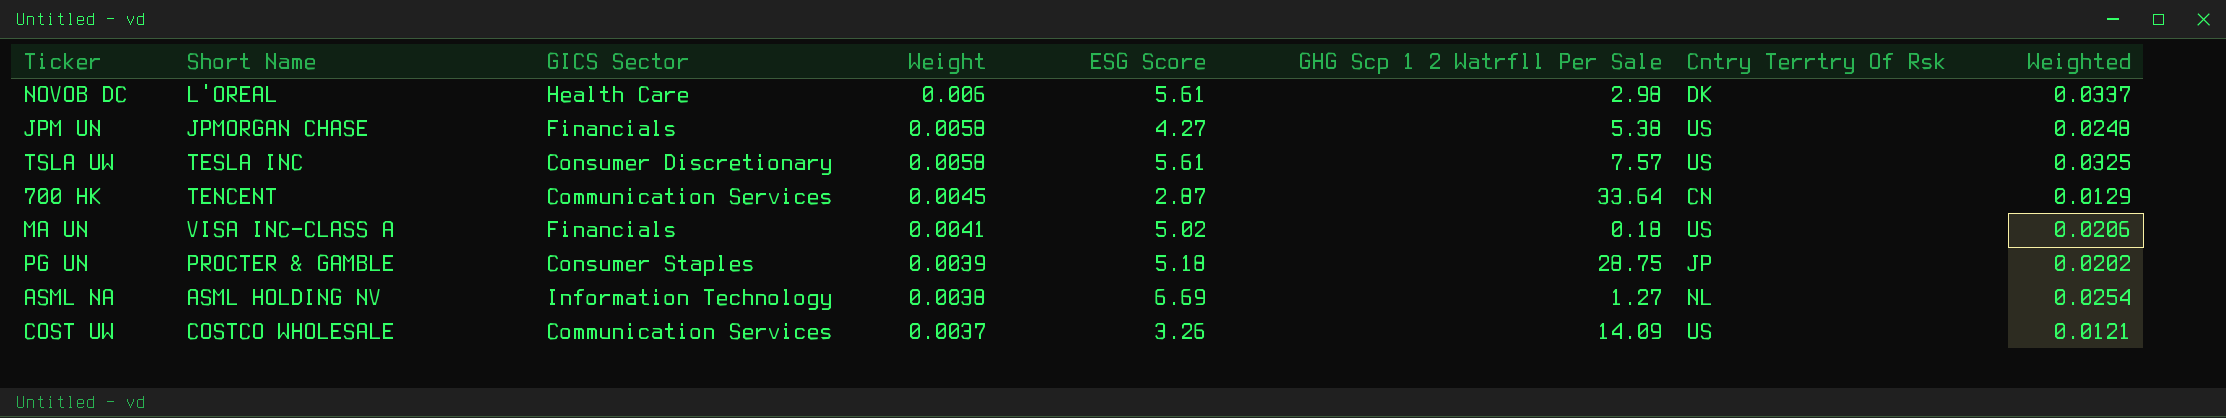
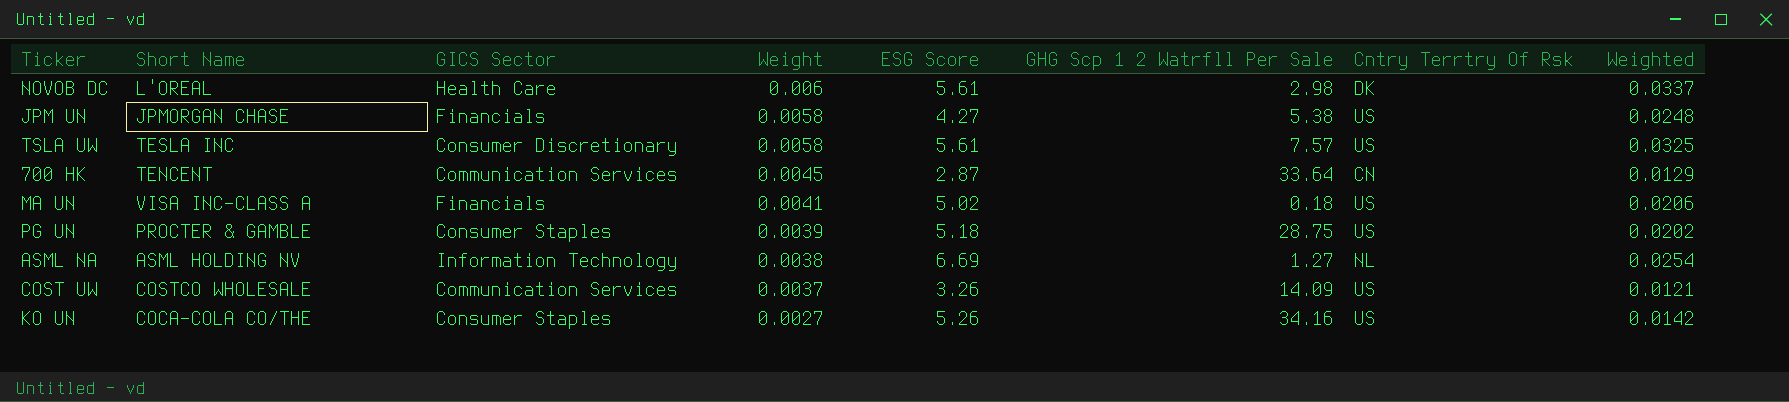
PG UN | Cntry Terrtry Of Rsk: JP -> US
row KO UN: none -> COCA-COLA CO/THE | Consumer Staples | 0.0027 | 5.26 | 34.16 | US | 0.0142

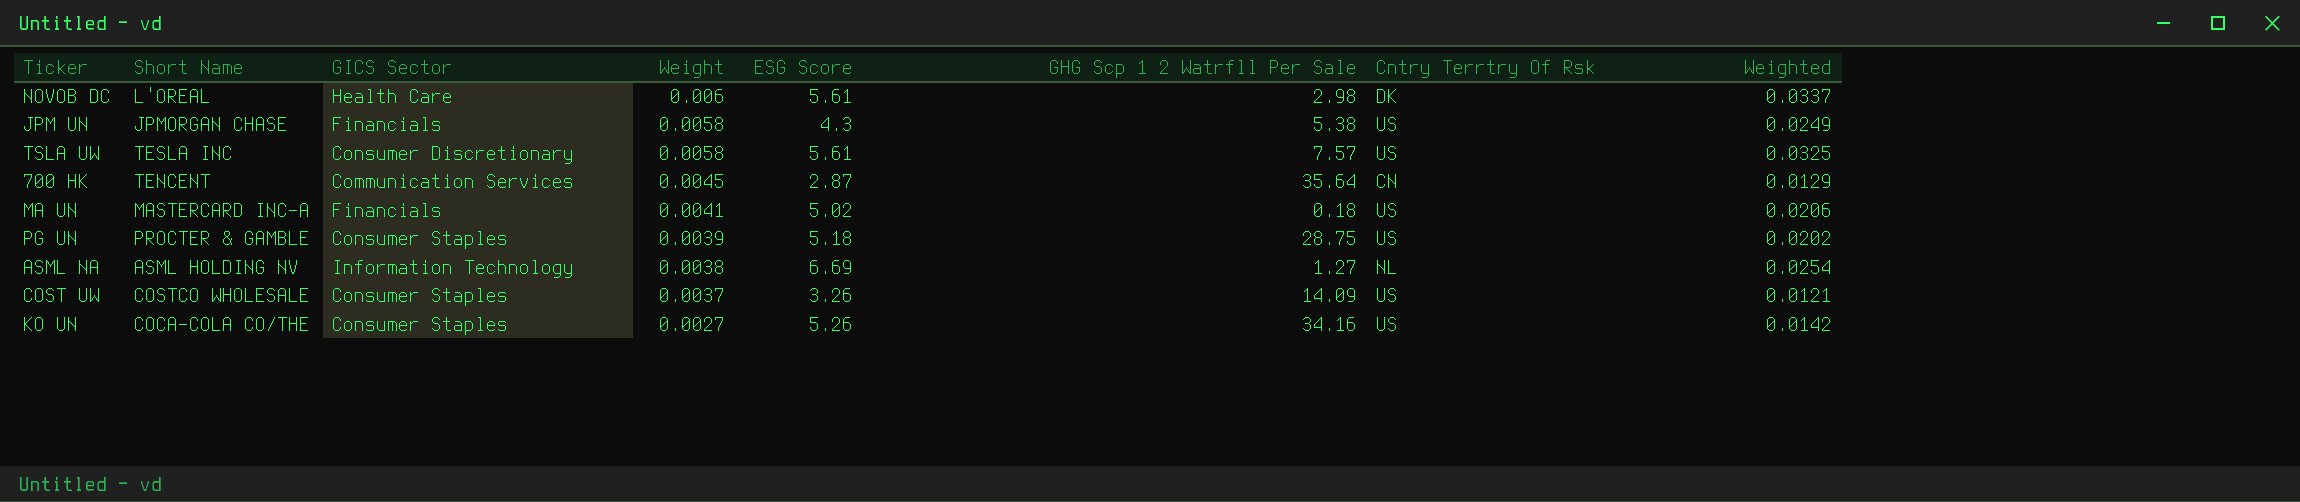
JPM UN | ESG Score: 4.27 -> 4.3
JPM UN | Weighted: 0.0248 -> 0.0249
700 HK | GHG Scp 1 2 Watrfll Per Sale: 33.64 -> 35.64
MA UN | Short Name: VISA INC-CLASS A -> MASTERCARD INC-A
COST UW | GICS Sector: Communication Services -> Consumer Staples

